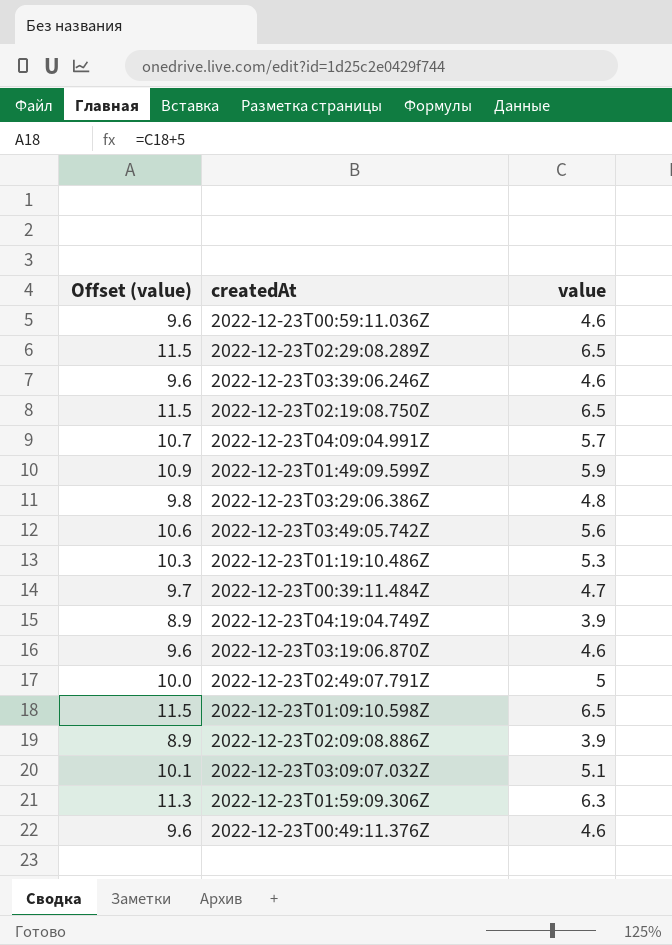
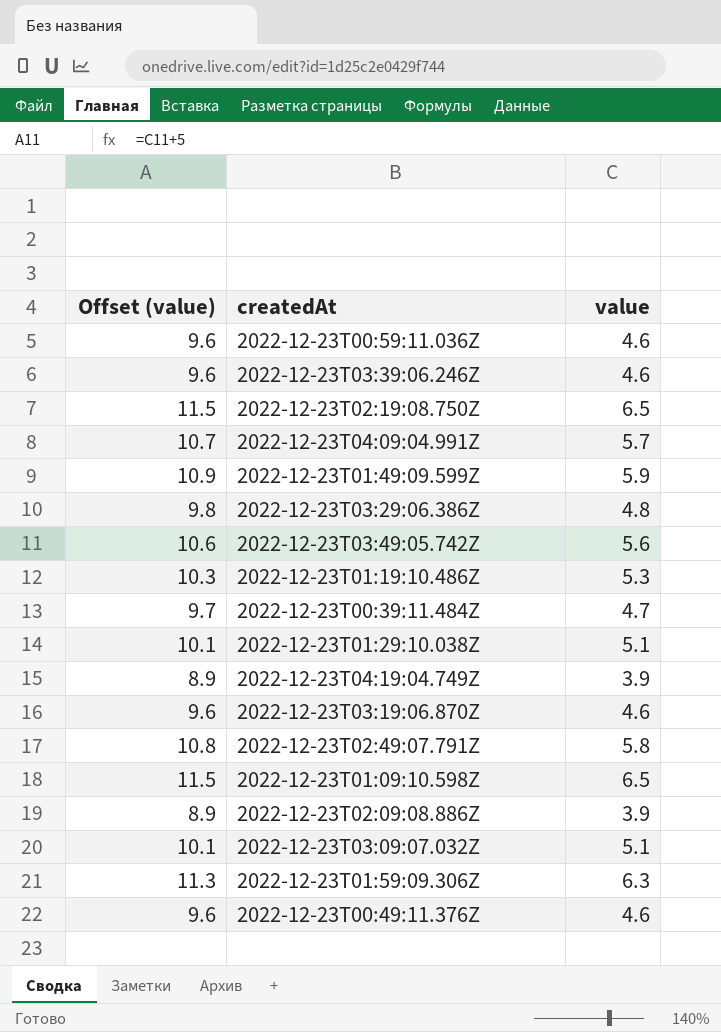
row 2022-12-23T02:29:08.289Z: 11.5 | 6.5 -> none
row 2022-12-23T01:29:10.038Z: none -> 10.1 | 5.1
2022-12-23T02:49:07.791Z | Offset (value): 10.0 -> 10.8
2022-12-23T02:49:07.791Z | value: 5 -> 5.8

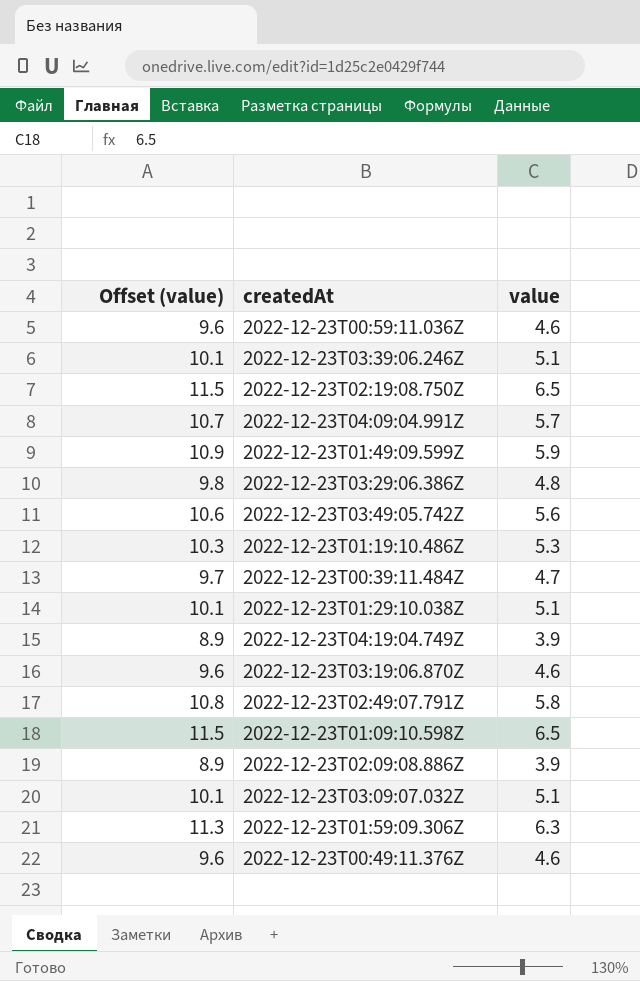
2022-12-23T03:39:06.246Z | Offset (value): 9.6 -> 10.1
2022-12-23T03:39:06.246Z | value: 4.6 -> 5.1

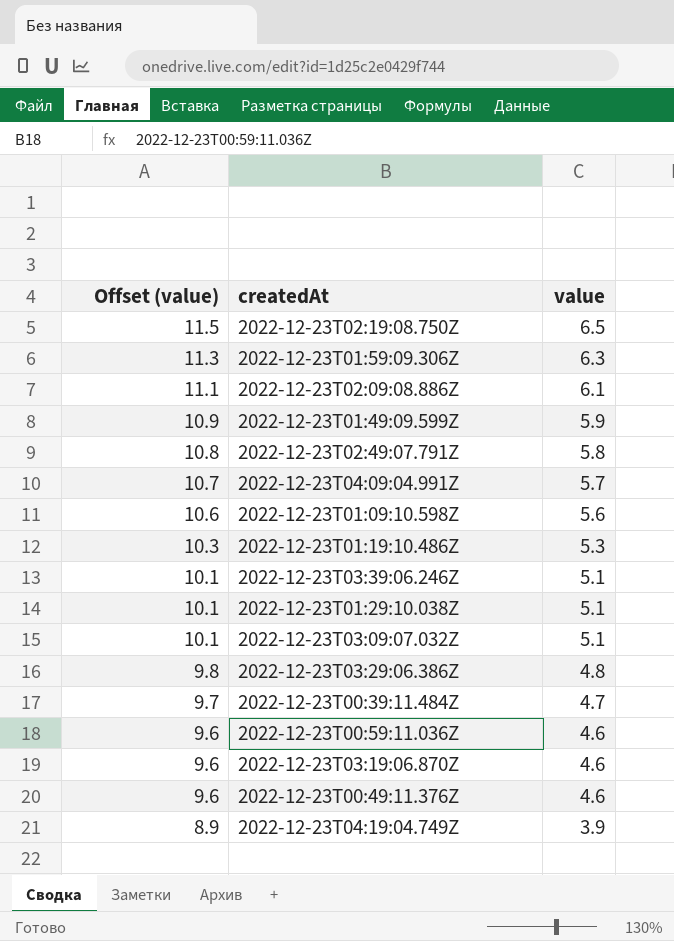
row order: none -> Offset (value) descending
row 2022-12-23T03:49:05.742Z: 10.6 | 5.6 -> none
2022-12-23T02:09:08.886Z | Offset (value): 8.9 -> 11.1
2022-12-23T02:09:08.886Z | value: 3.9 -> 6.1
2022-12-23T01:09:10.598Z | Offset (value): 11.5 -> 10.6
2022-12-23T01:09:10.598Z | value: 6.5 -> 5.6

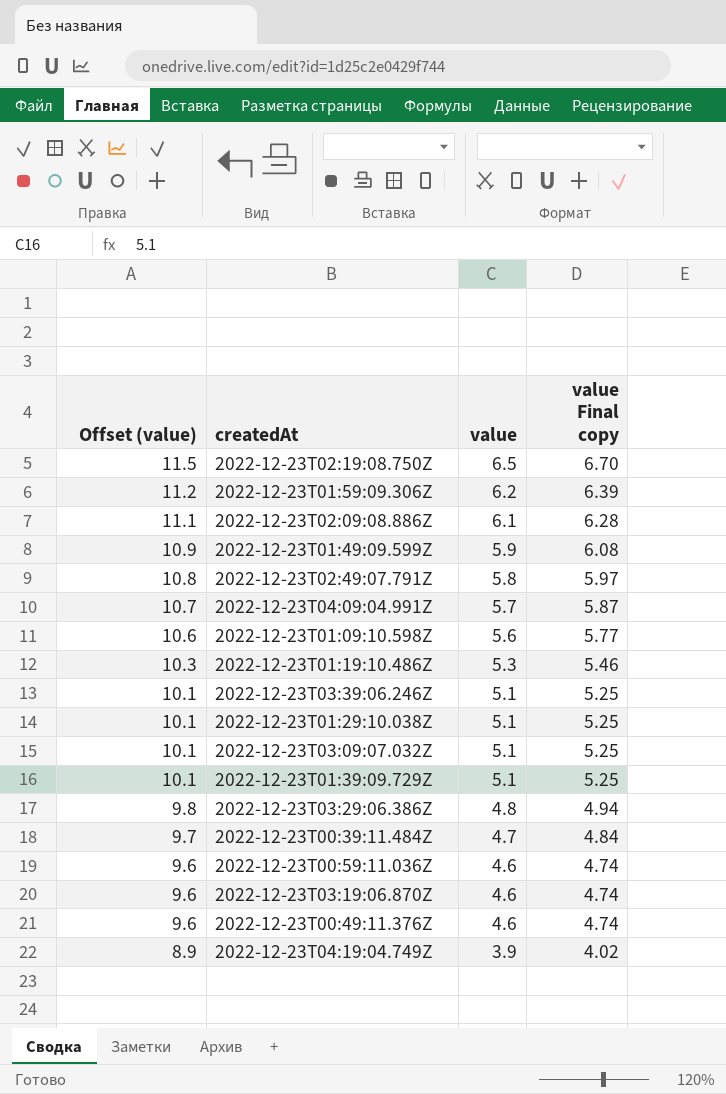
column value Final copy | formula: none -> [value] * 1.03
2022-12-23T01:59:09.306Z | Offset (value): 11.3 -> 11.2
2022-12-23T01:59:09.306Z | value: 6.3 -> 6.2
row 2022-12-23T01:39:09.729Z: none -> 10.1 | 5.1 | 5.25

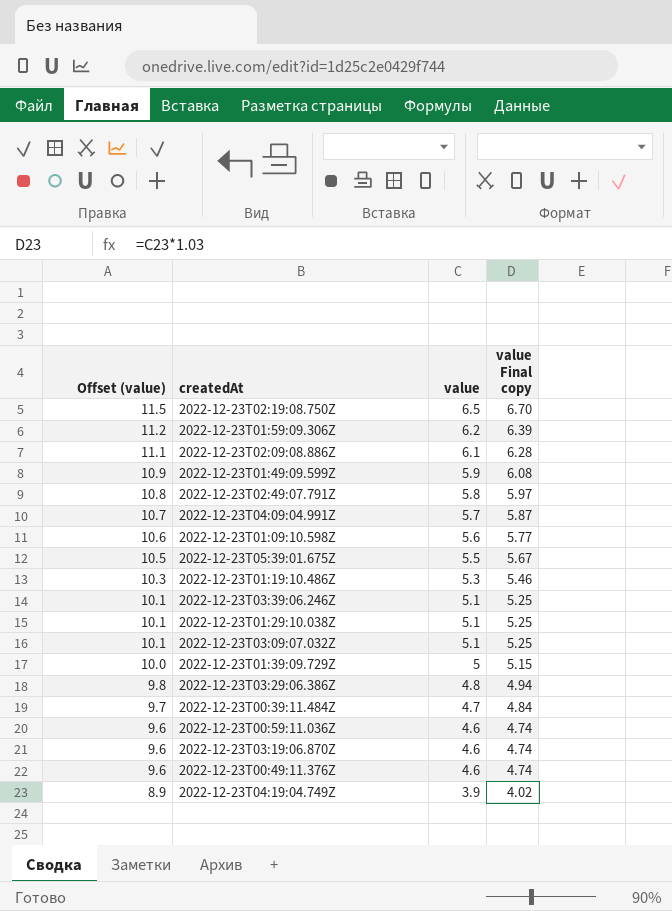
row 2022-12-23T05:39:01.675Z: none -> 10.5 | 5.5 | 5.67
2022-12-23T01:39:09.729Z | Offset (value): 10.1 -> 10.0
2022-12-23T01:39:09.729Z | value: 5.1 -> 5
2022-12-23T01:39:09.729Z | value Final copy: 5.25 -> 5.15

